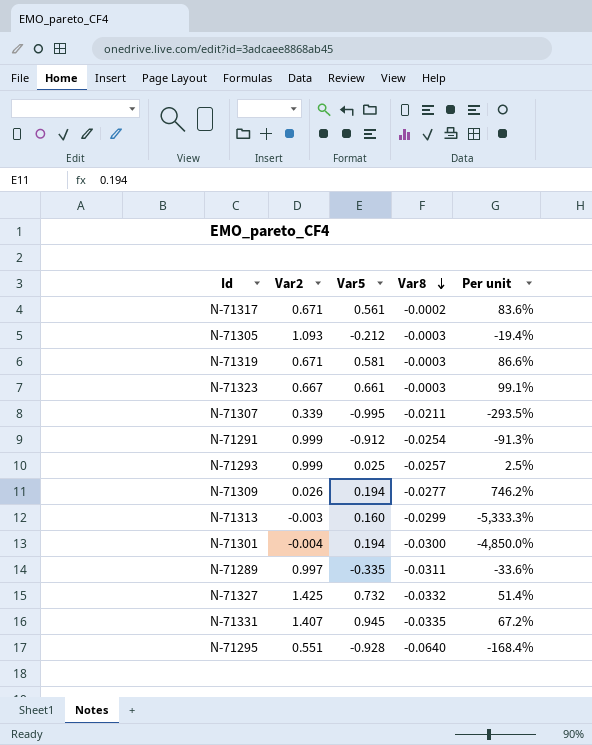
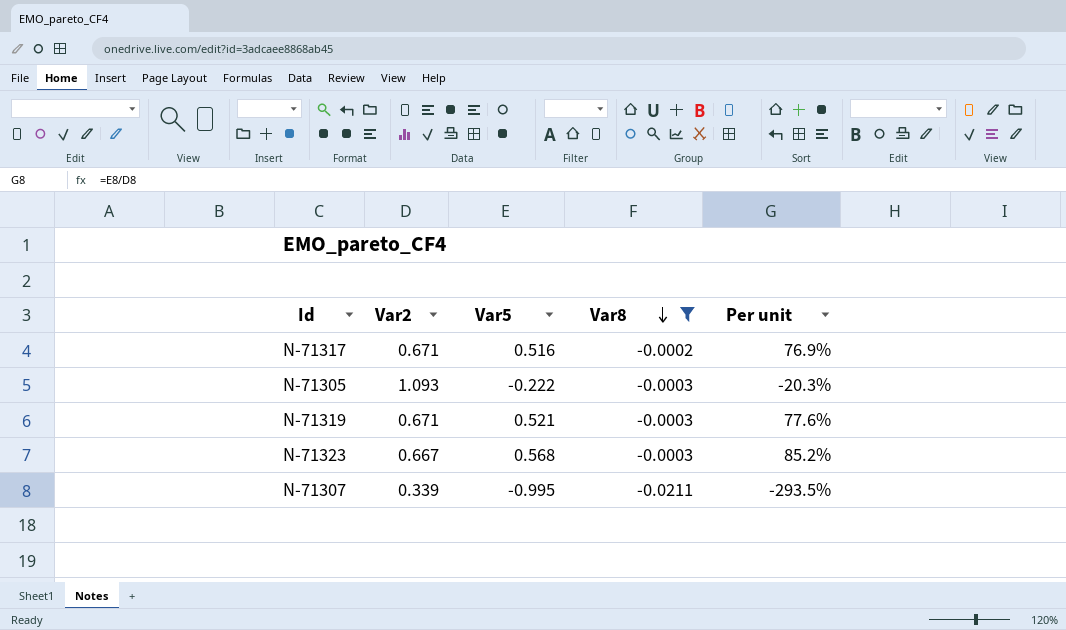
filter: none -> Var8 >= -0.0211
N-71317 | Var5: 0.561 -> 0.516
N-71317 | Per unit: 83.6% -> 76.9%
N-71305 | Var5: -0.212 -> -0.222
N-71305 | Per unit: -19.4% -> -20.3%
N-71319 | Var5: 0.581 -> 0.521
N-71319 | Per unit: 86.6% -> 77.6%
N-71323 | Var5: 0.661 -> 0.568
N-71323 | Per unit: 99.1% -> 85.2%

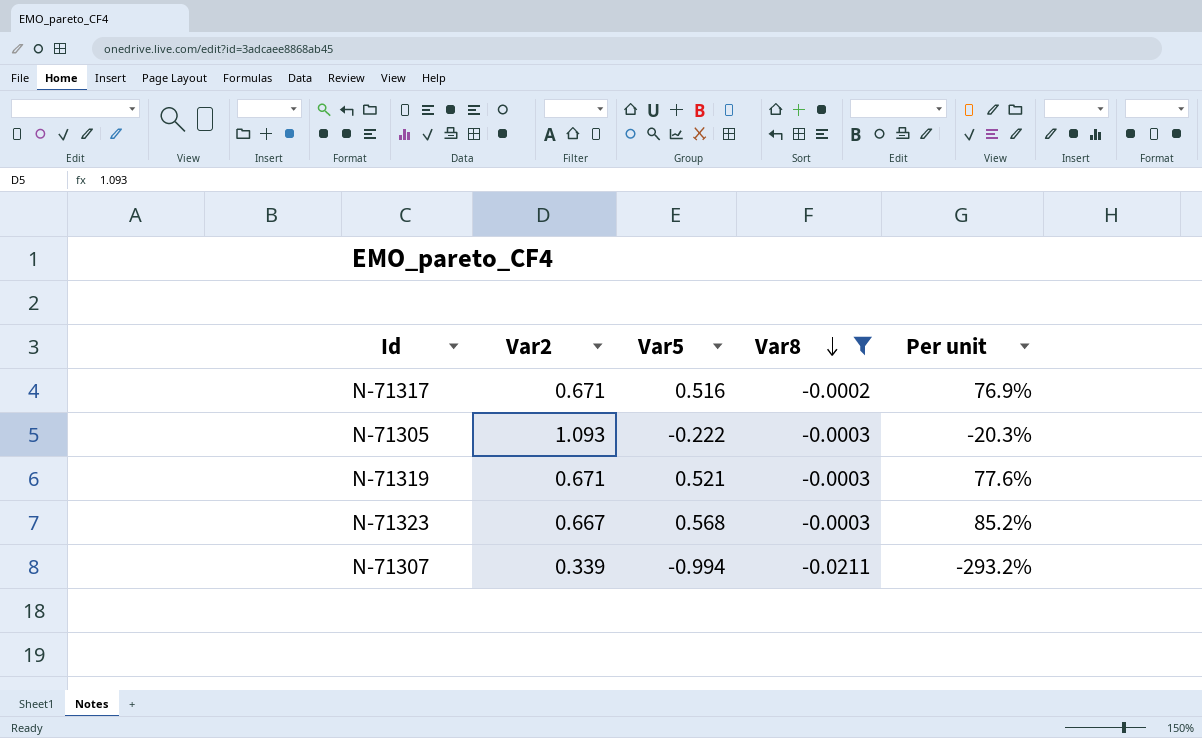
N-71307 | Var5: -0.995 -> -0.994
N-71307 | Per unit: -293.5% -> -293.2%

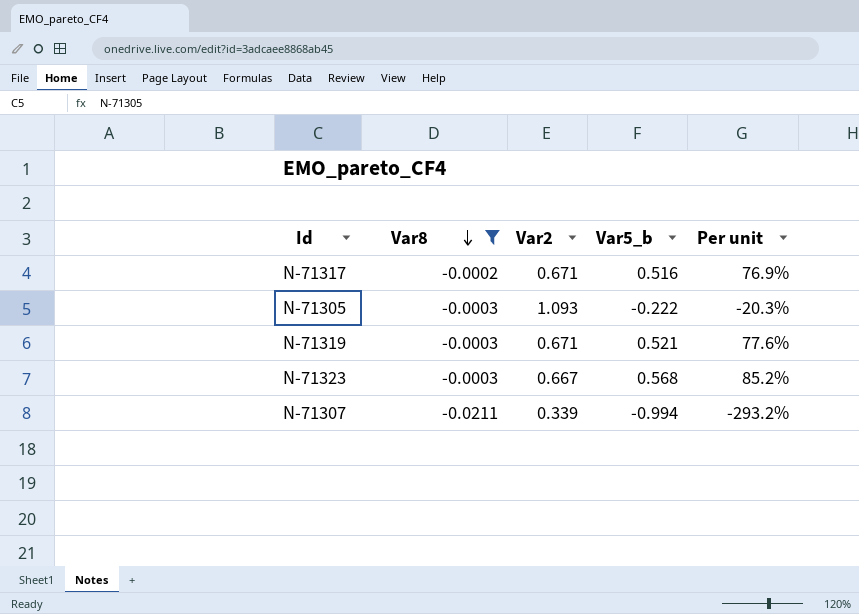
column Var8 | position: 4 -> 2
column name: Var5 -> Var5_b

